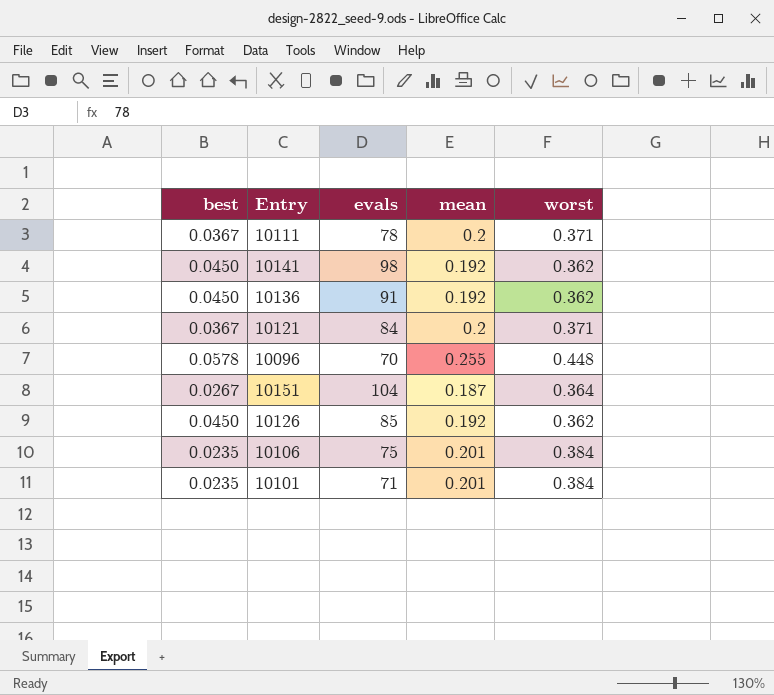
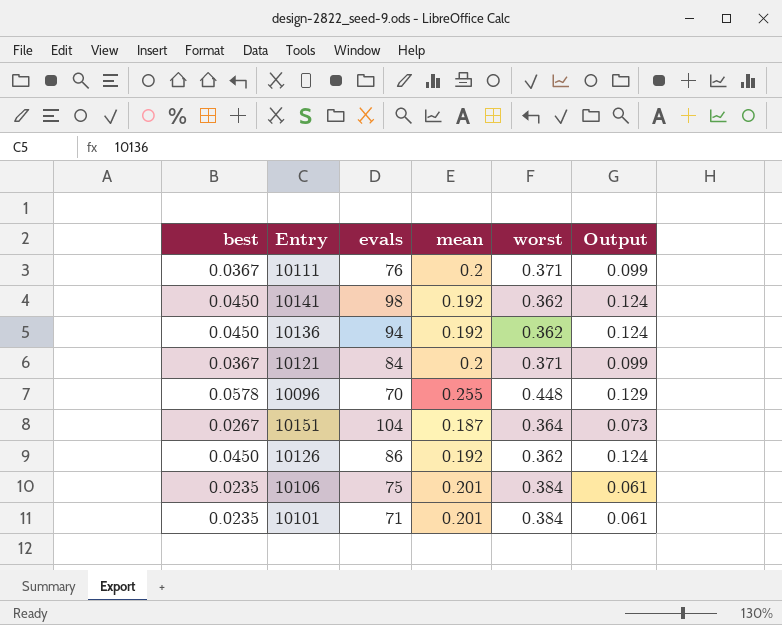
column Output | formula: none -> [best] / [worst]
10111 | evals: 78 -> 76
10136 | evals: 91 -> 94
10126 | evals: 85 -> 86

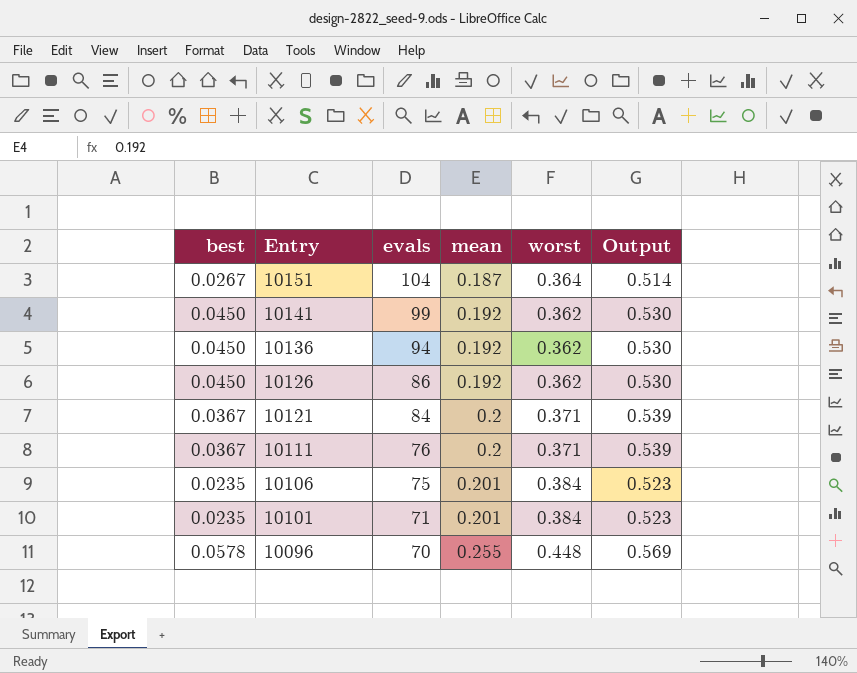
row order: none -> Entry descending
column Output | formula: [best] / [worst] -> [mean] / [worst]
10141 | evals: 98 -> 99

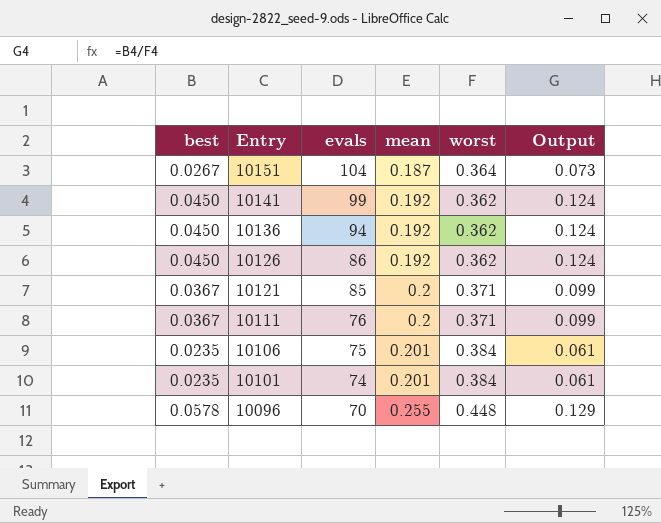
column Output | formula: [mean] / [worst] -> [best] / [worst]
10121 | evals: 84 -> 85
10101 | evals: 71 -> 74

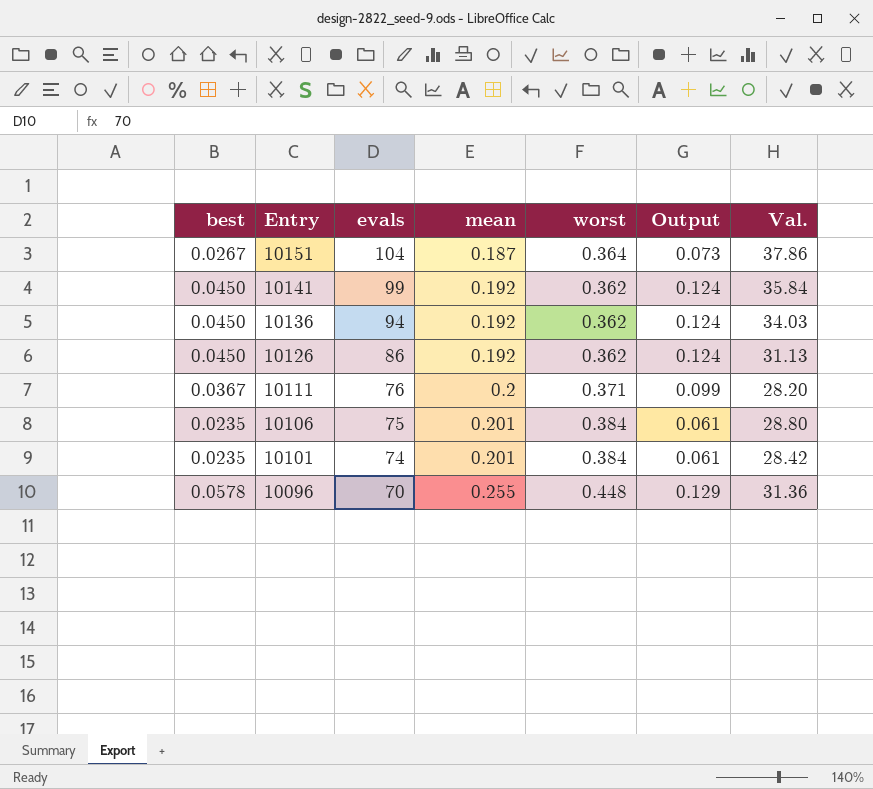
column Val. | formula: none -> [evals] * [worst]
row 10121: 0.0367 | 85 | 0.2 | 0.371 | 0.099 -> none

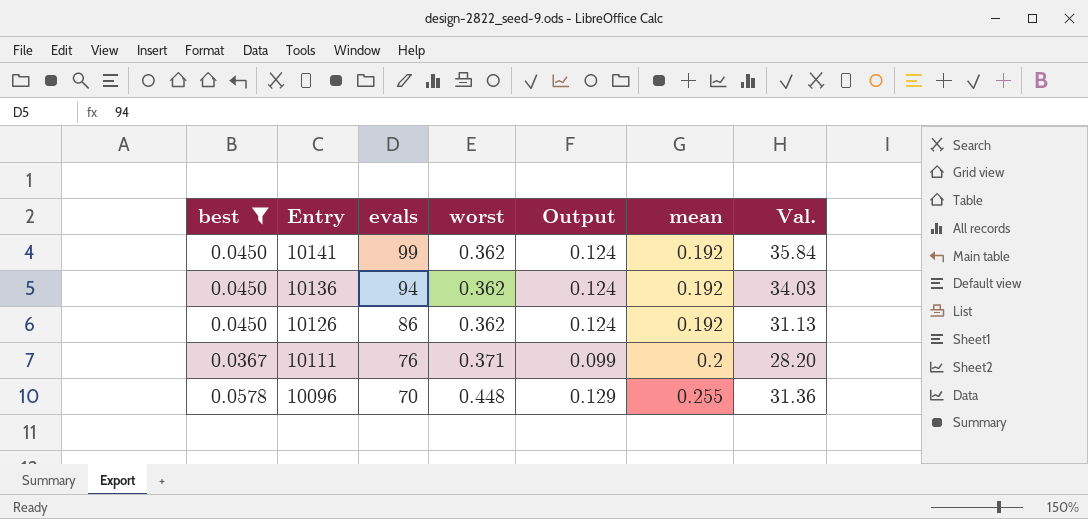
filter: none -> best >= 0.0367
column mean | position: 4 -> 6

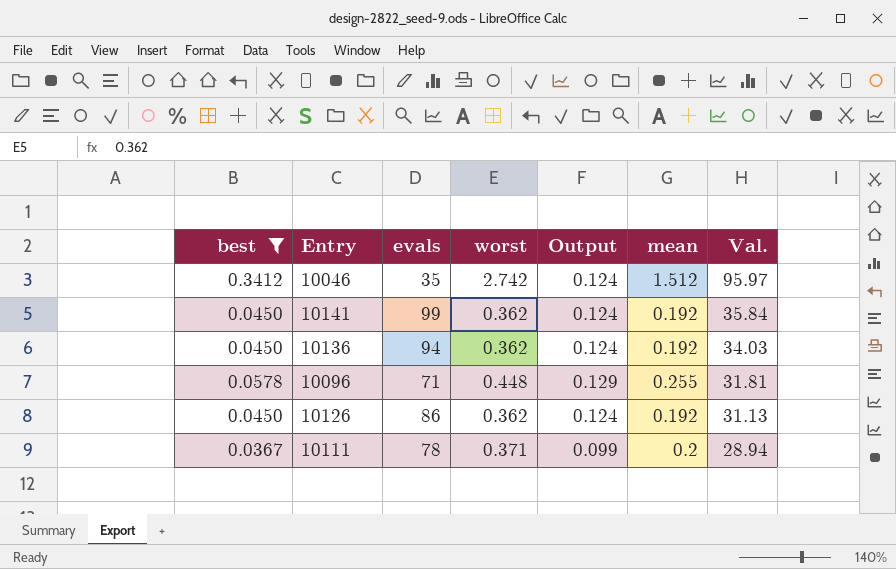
row order: Entry descending -> Val. descending
row 10046: none -> 0.3412 | 35 | 2.742 | 0.124 | 1.512 | 95.97
10096 | evals: 70 -> 71
10096 | Val.: 31.36 -> 31.81
10111 | evals: 76 -> 78
10111 | Val.: 28.20 -> 28.94

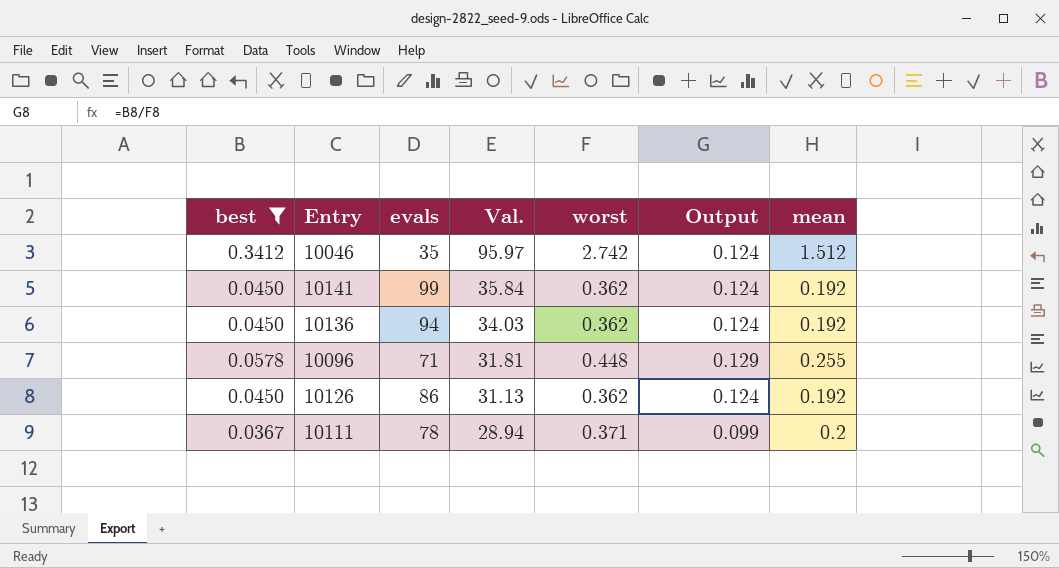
column Val. | position: 7 -> 4

